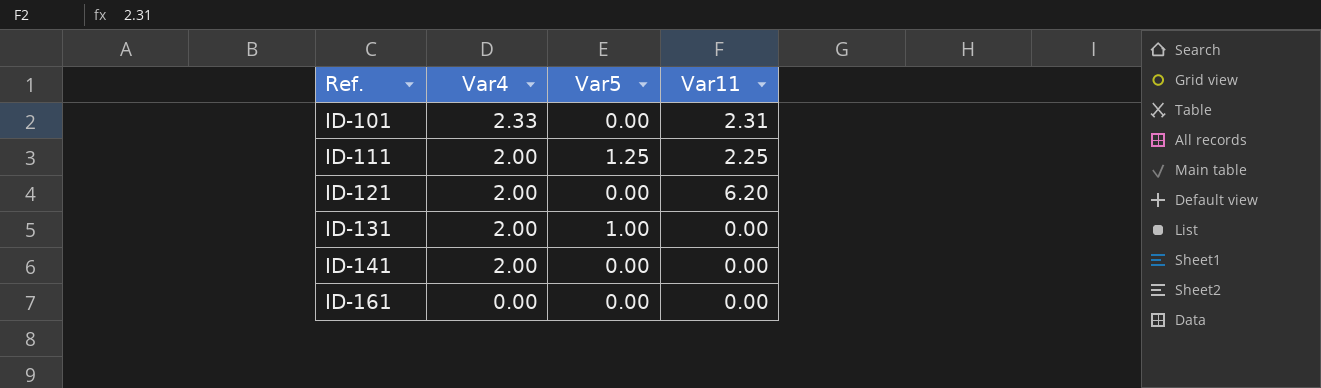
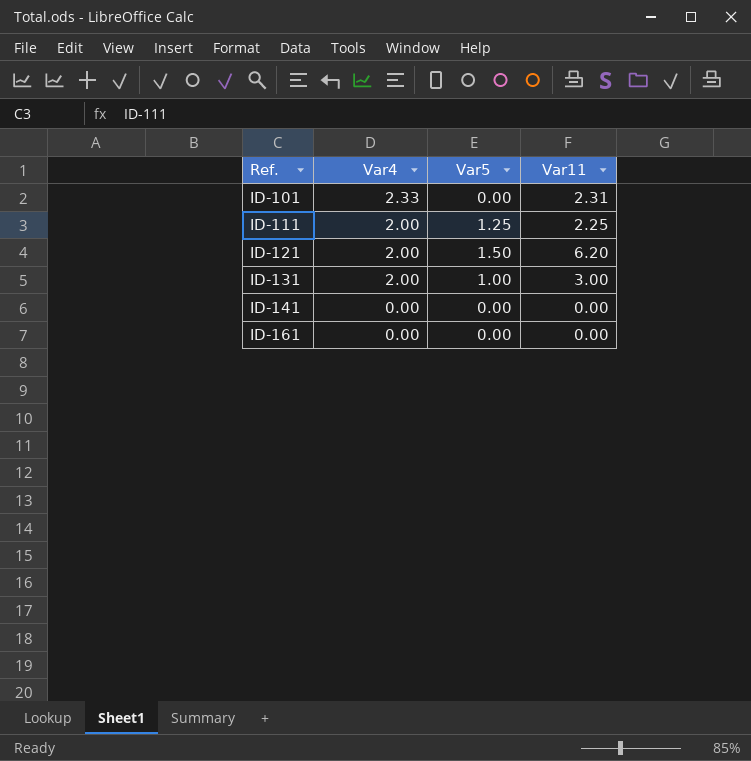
ID-121 | Var5: 0.00 -> 1.50
ID-131 | Var11: 0.00 -> 3.00
ID-141 | Var4: 2.00 -> 0.00

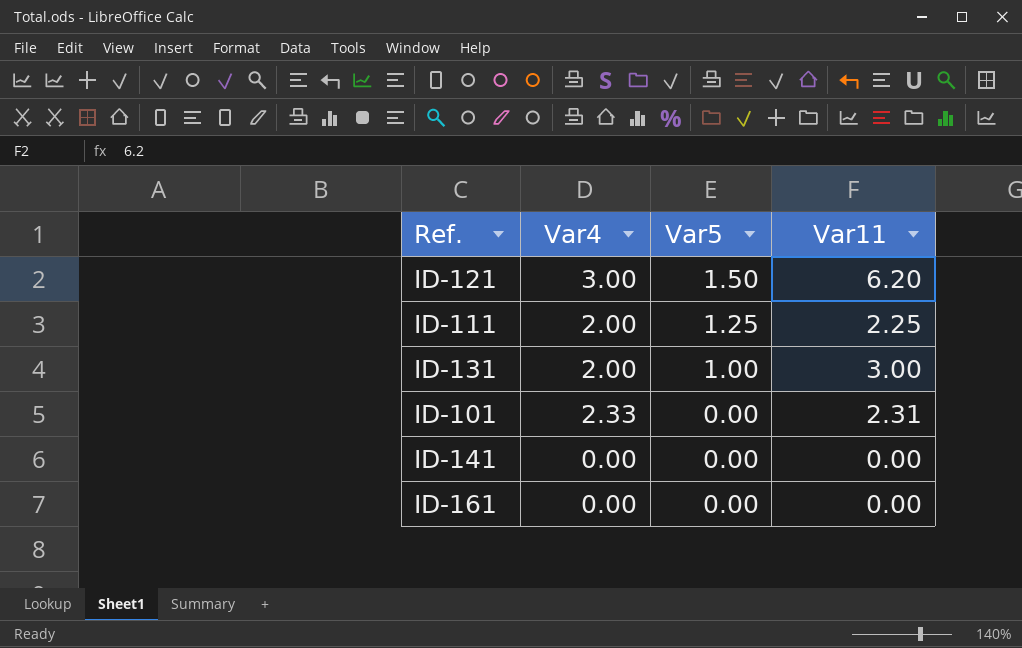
row order: Ref. ascending -> Var5 descending
ID-121 | Var4: 2.00 -> 3.00

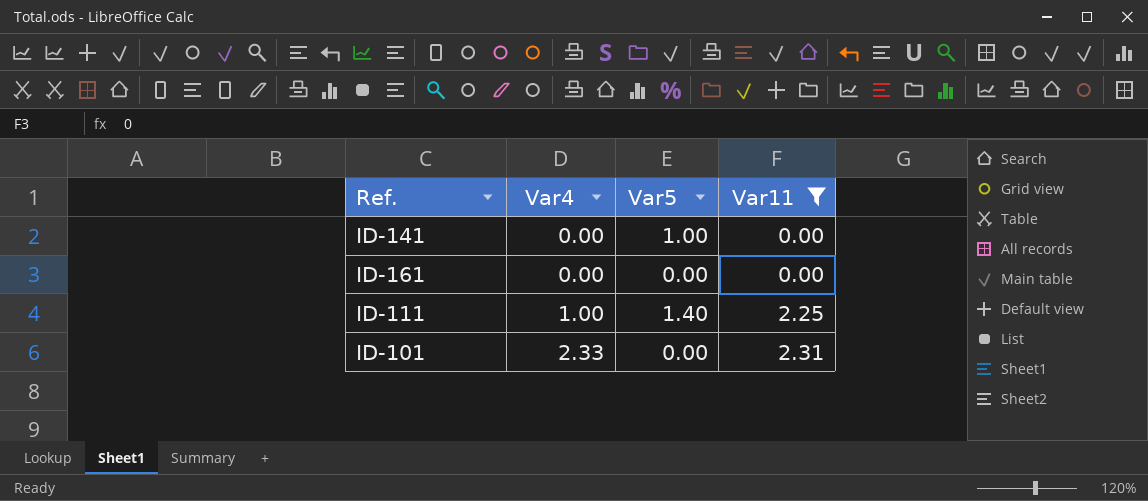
filter: none -> Var11 <= 2.31
row order: Var5 descending -> Var4 ascending
ID-141 | Var5: 0.00 -> 1.00
ID-111 | Var4: 2.00 -> 1.00
ID-111 | Var5: 1.25 -> 1.40

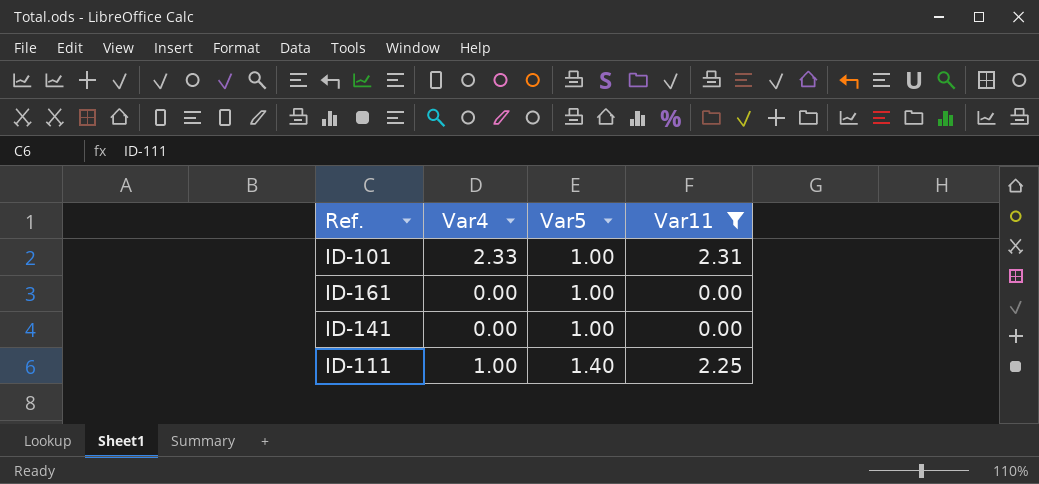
row order: Var4 ascending -> Var5 ascending
ID-101 | Var5: 0.00 -> 1.00
ID-161 | Var5: 0.00 -> 1.00

